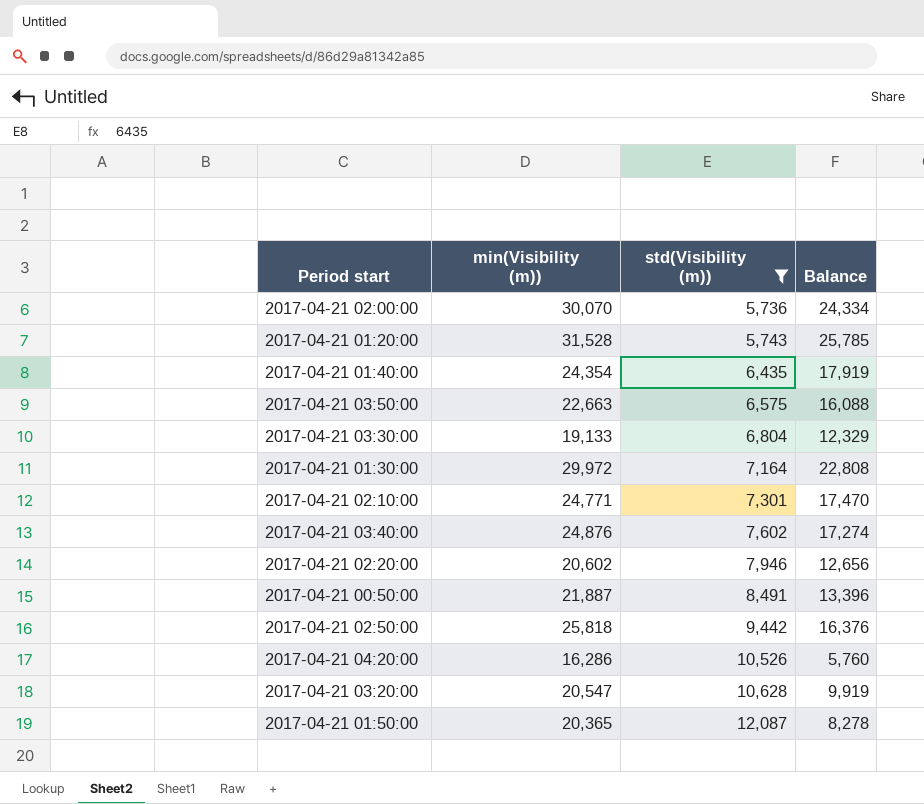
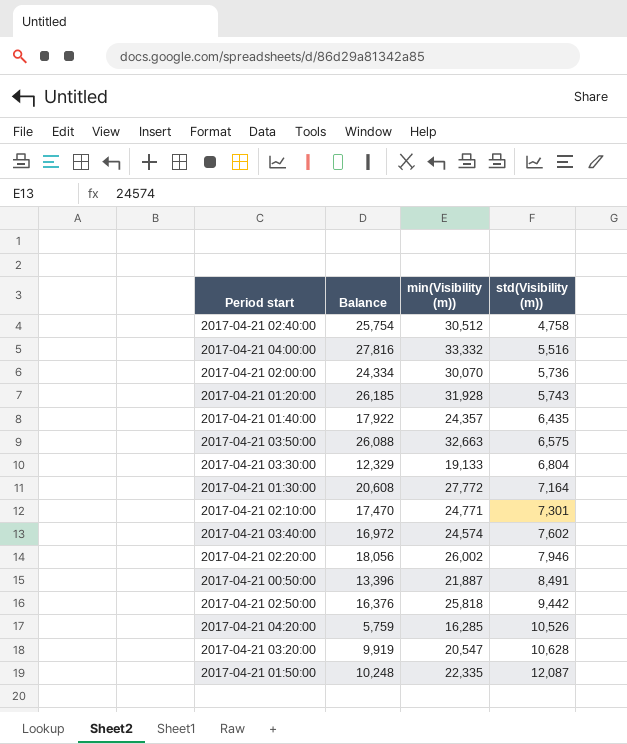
filter: std(Visibility (m)) >= 5,736 -> none
column Balance | position: 4 -> 2
2017-04-21 01:20:00 | Balance: 25,785 -> 26,185
2017-04-21 01:20:00 | min(Visibility (m)): 31,528 -> 31,928
2017-04-21 01:40:00 | Balance: 17,919 -> 17,922
2017-04-21 01:40:00 | min(Visibility (m)): 24,354 -> 24,357
2017-04-21 03:50:00 | Balance: 16,088 -> 26,088
2017-04-21 03:50:00 | min(Visibility (m)): 22,663 -> 32,663
2017-04-21 01:30:00 | Balance: 22,808 -> 20,608
2017-04-21 01:30:00 | min(Visibility (m)): 29,972 -> 27,772
2017-04-21 03:40:00 | Balance: 17,274 -> 16,972
2017-04-21 03:40:00 | min(Visibility (m)): 24,876 -> 24,574
2017-04-21 02:20:00 | Balance: 12,656 -> 18,056
2017-04-21 02:20:00 | min(Visibility (m)): 20,602 -> 26,002
2017-04-21 04:20:00 | Balance: 5,760 -> 5,759
2017-04-21 04:20:00 | min(Visibility (m)): 16,286 -> 16,285
2017-04-21 01:50:00 | Balance: 8,278 -> 10,248
2017-04-21 01:50:00 | min(Visibility (m)): 20,365 -> 22,335

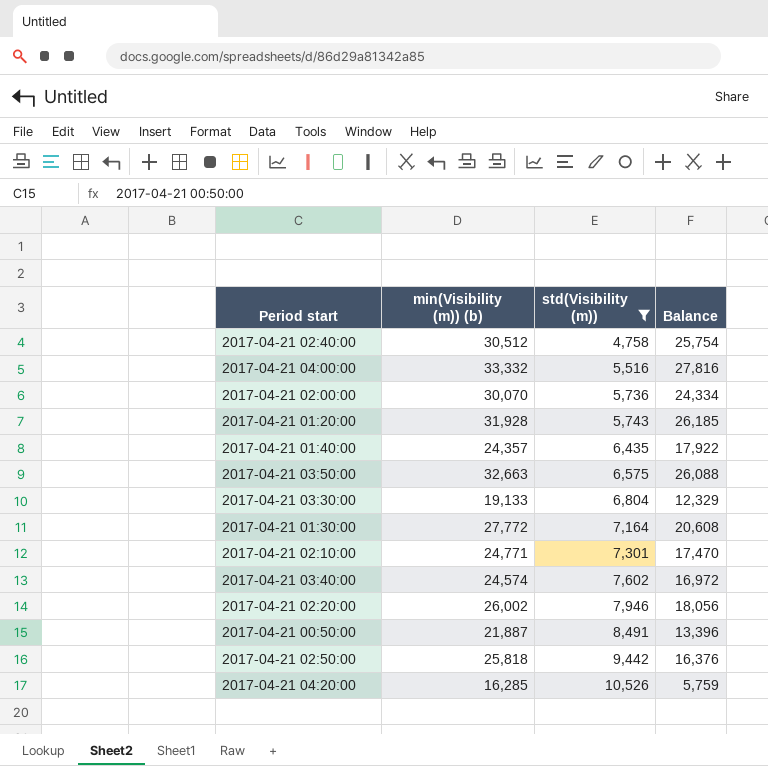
filter: none -> std(Visibility (m)) <= 10,526
column name: min(Visibility (m)) -> min(Visibility (m)) (b)
column Balance | position: 2 -> 4

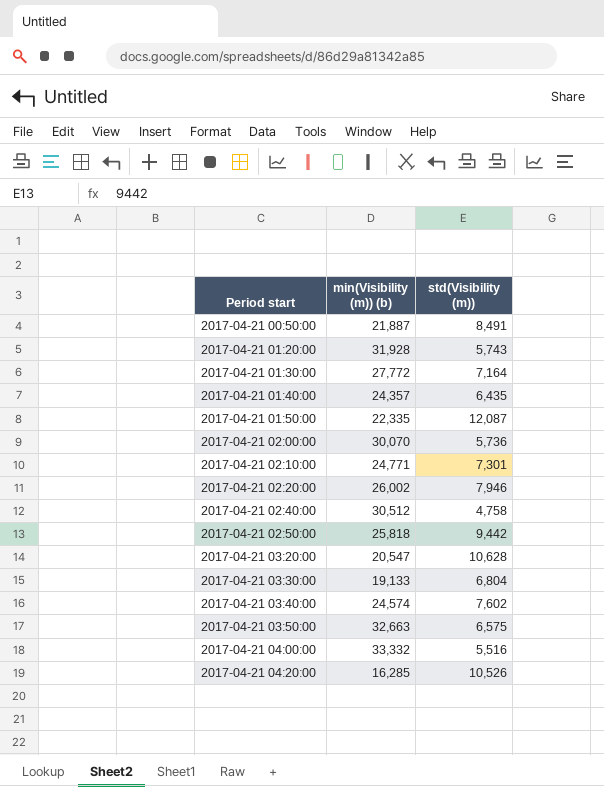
filter: std(Visibility (m)) <= 10,526 -> none
row order: std(Visibility (m)) ascending -> Period start ascending
column Balance | formula: [min(Visibility (m)) (b)] - [std(Visibility (m))] -> none

